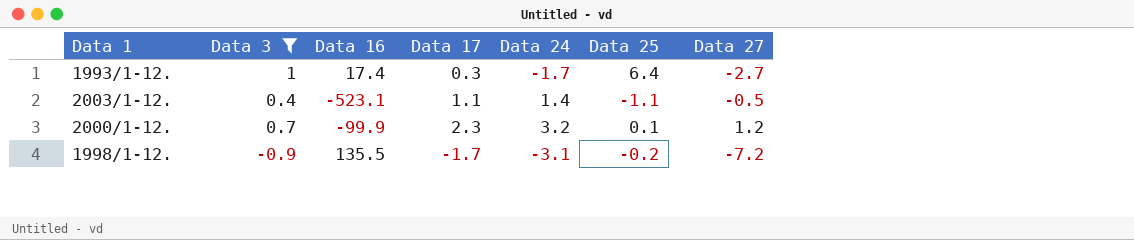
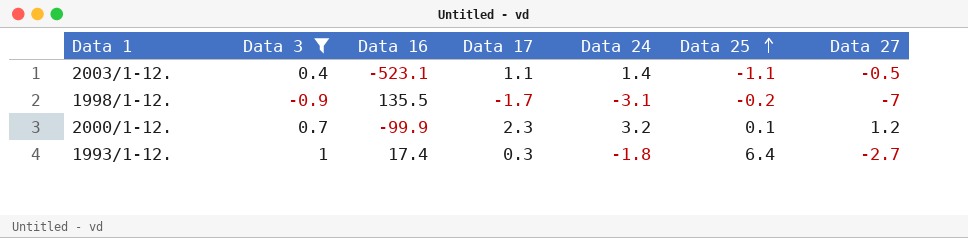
row order: none -> Data 25 ascending
1998/1-12. | Data 27: -7.2 -> -7
1993/1-12. | Data 24: -1.7 -> -1.8

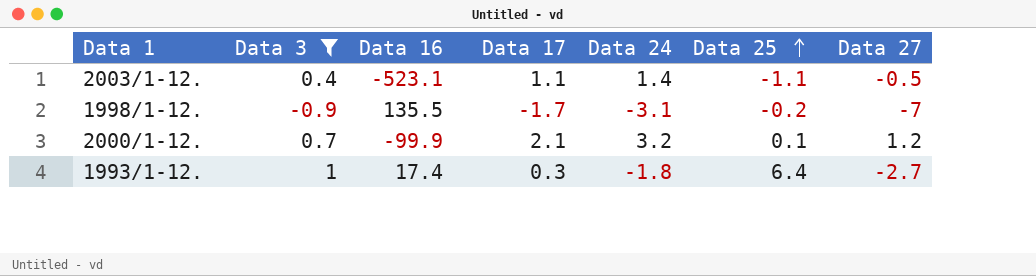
2000/1-12. | Data 17: 2.3 -> 2.1

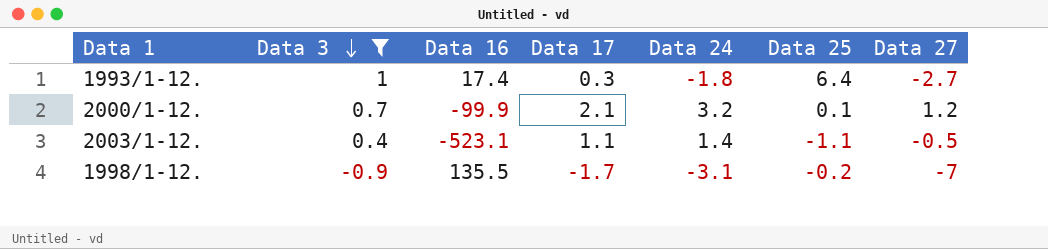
row order: Data 25 ascending -> Data 3 descending

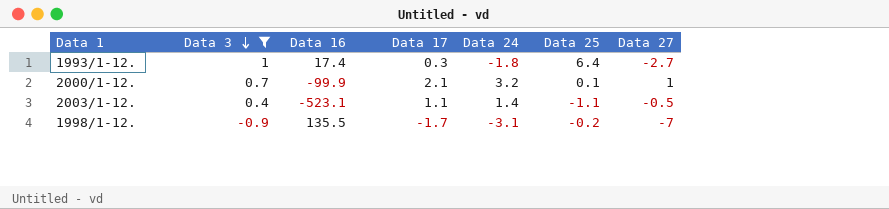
2000/1-12. | Data 27: 1.2 -> 1

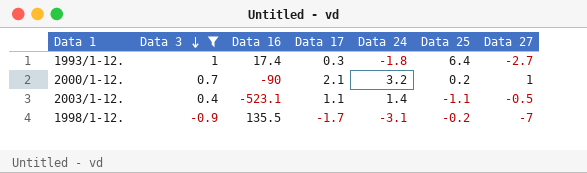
2000/1-12. | Data 16: -99.9 -> -90
2000/1-12. | Data 25: 0.1 -> 0.2

